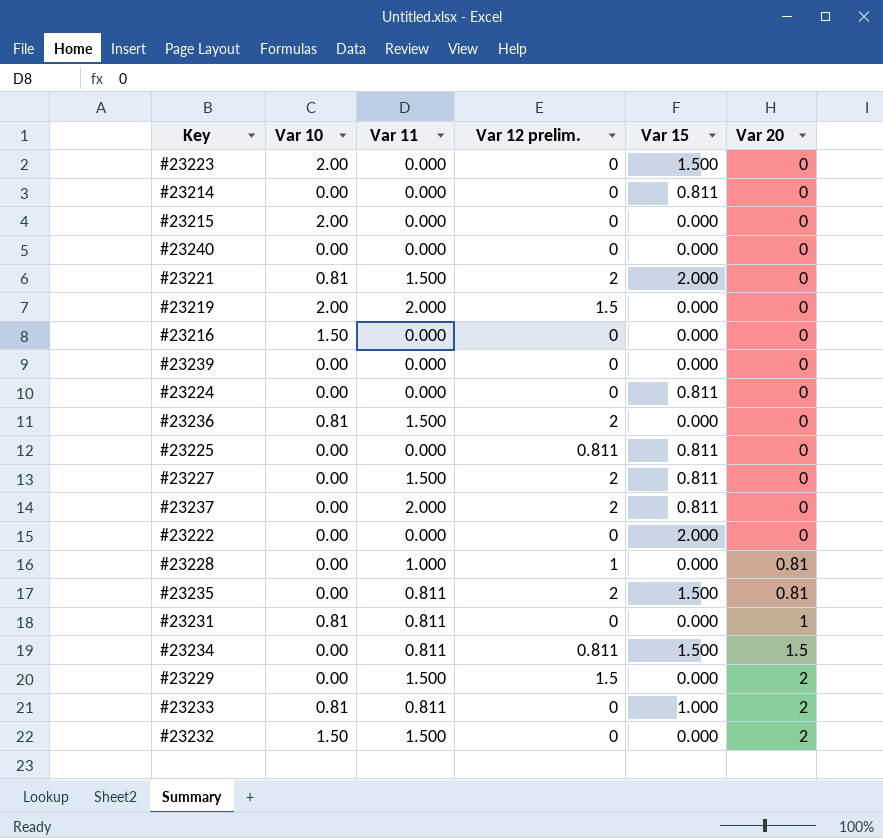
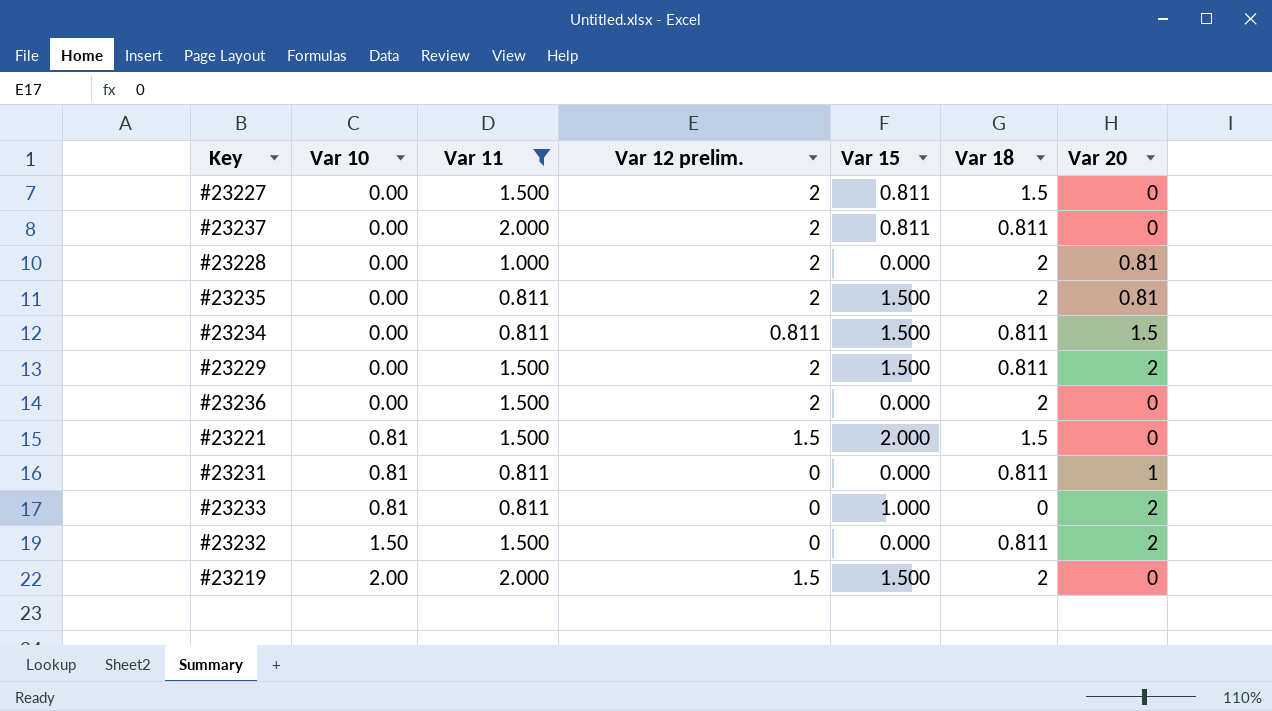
filter: none -> Var 11 != 0.000
row order: Var 20 ascending -> Var 10 ascending
column Var 18 | position: none -> 6
#23228 | Var 12 prelim.: 1 -> 2
#23229 | Var 12 prelim.: 1.5 -> 2
#23229 | Var 15: 0.000 -> 1.500
#23236 | Var 10: 0.81 -> 0.00
#23221 | Var 12 prelim.: 2 -> 1.5
#23219 | Var 15: 0.000 -> 1.500

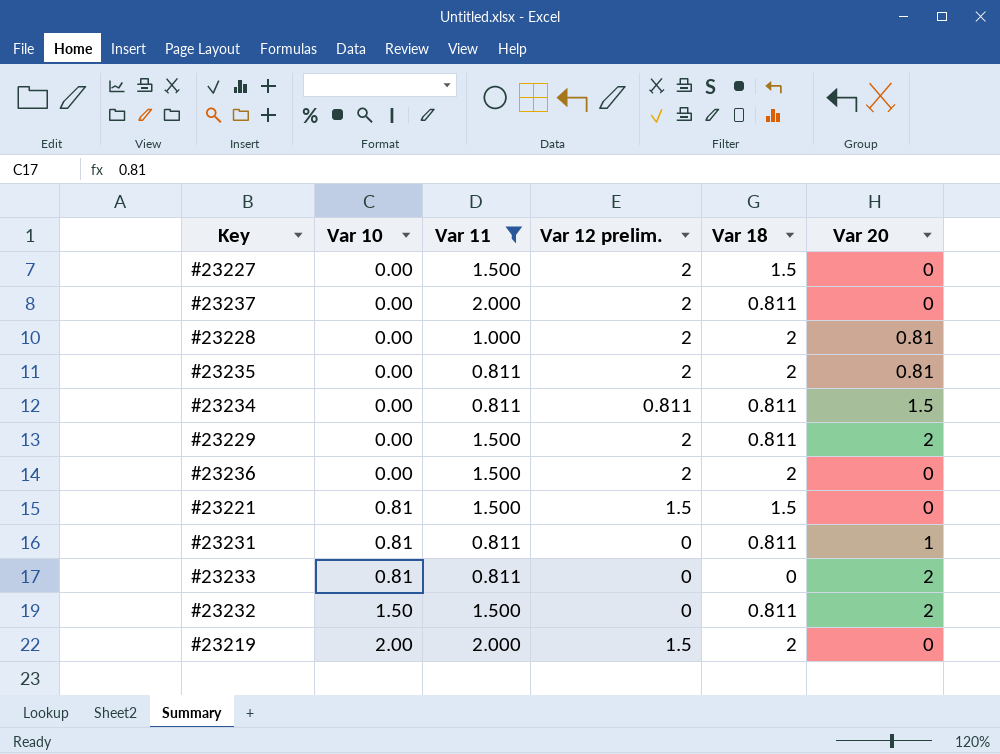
column Var 15 | position: 5 -> none

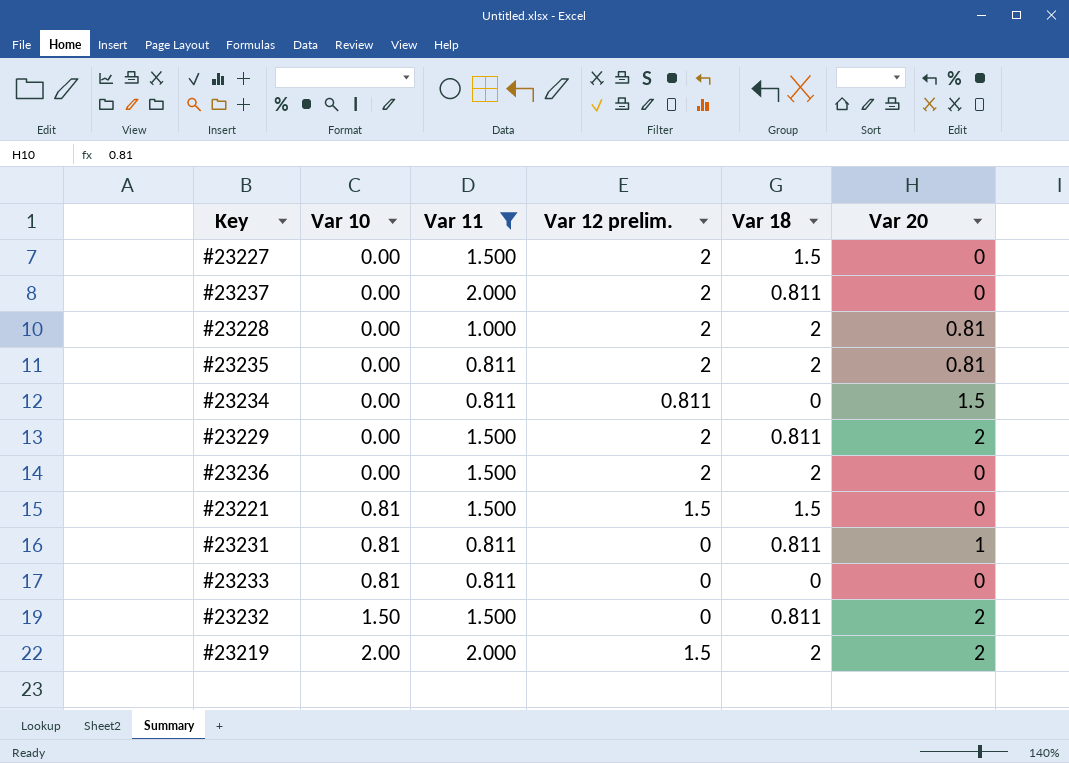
#23234 | Var 18: 0.811 -> 0
#23233 | Var 20: 2 -> 0
#23219 | Var 20: 0 -> 2

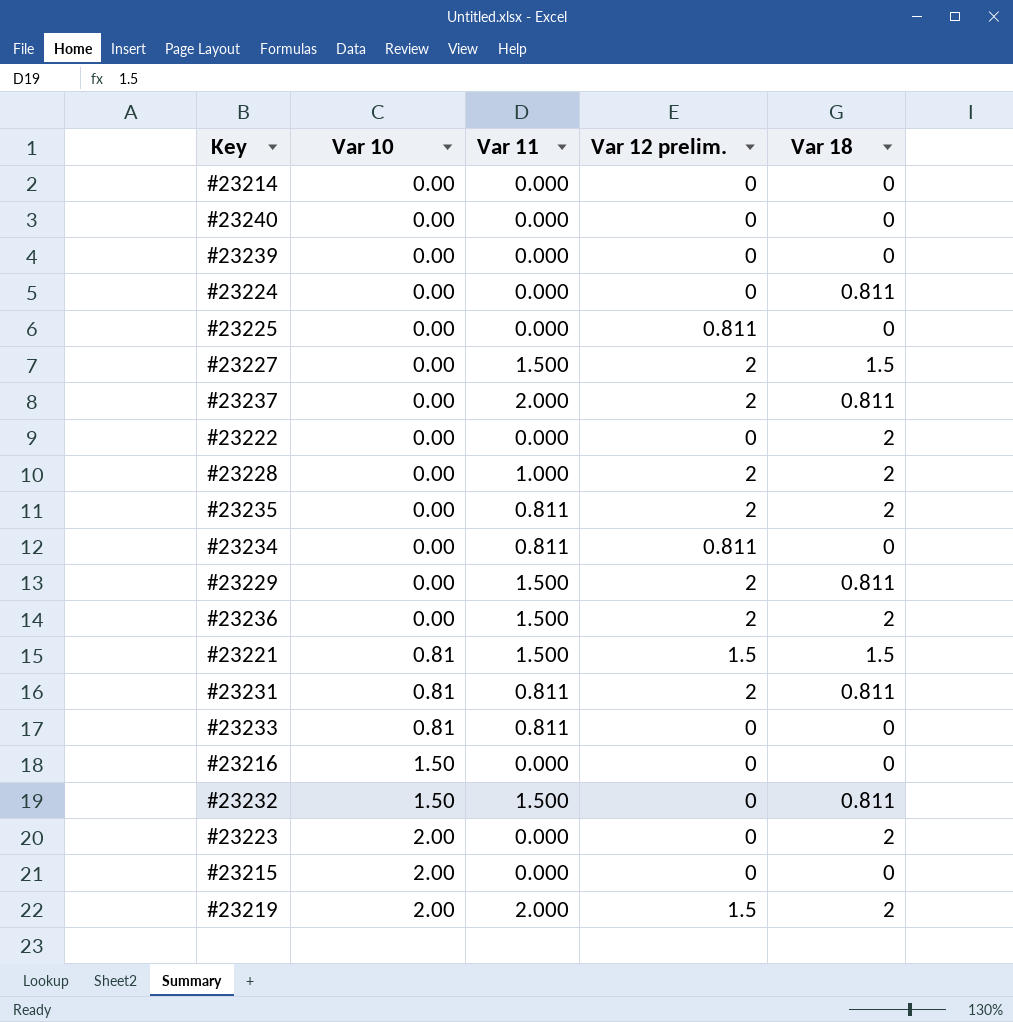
filter: Var 11 != 0.000 -> none
column Var 20 | position: 6 -> none
#23231 | Var 12 prelim.: 0 -> 2

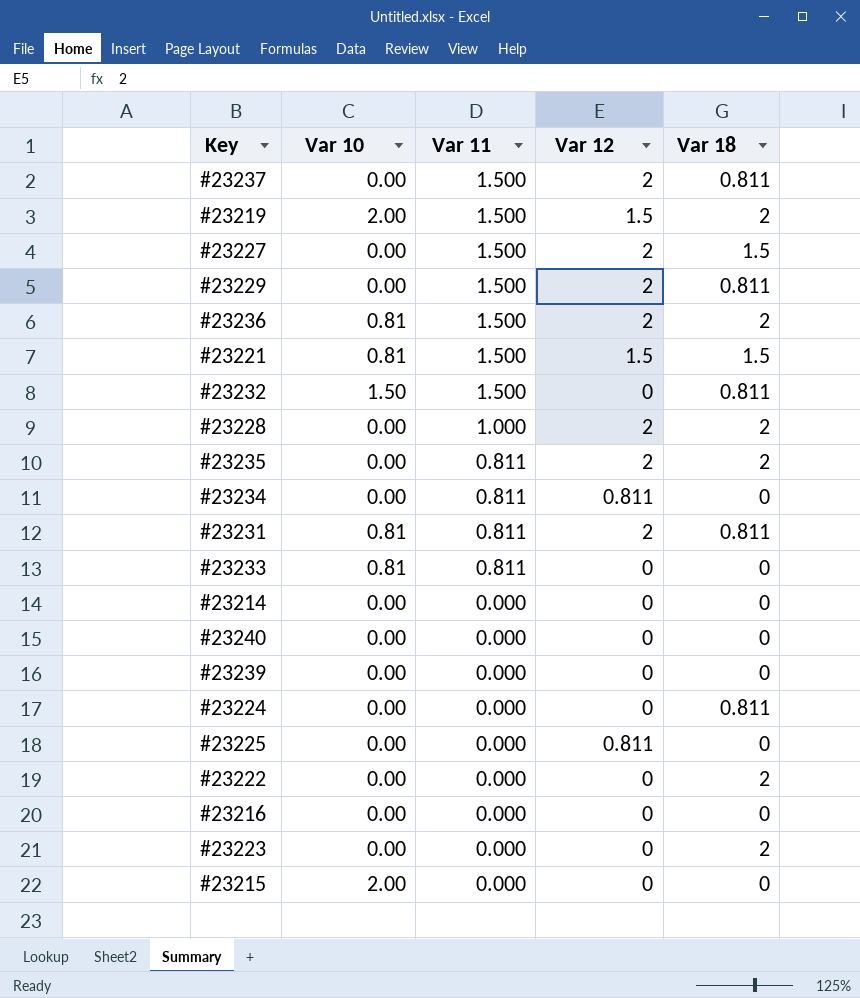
row order: Var 10 ascending -> Var 11 descending
column name: Var 12 prelim. -> Var 12
#23237 | Var 11: 2.000 -> 1.500
#23219 | Var 11: 2.000 -> 1.500
#23236 | Var 10: 0.00 -> 0.81
#23216 | Var 10: 1.50 -> 0.00
#23223 | Var 10: 2.00 -> 0.00

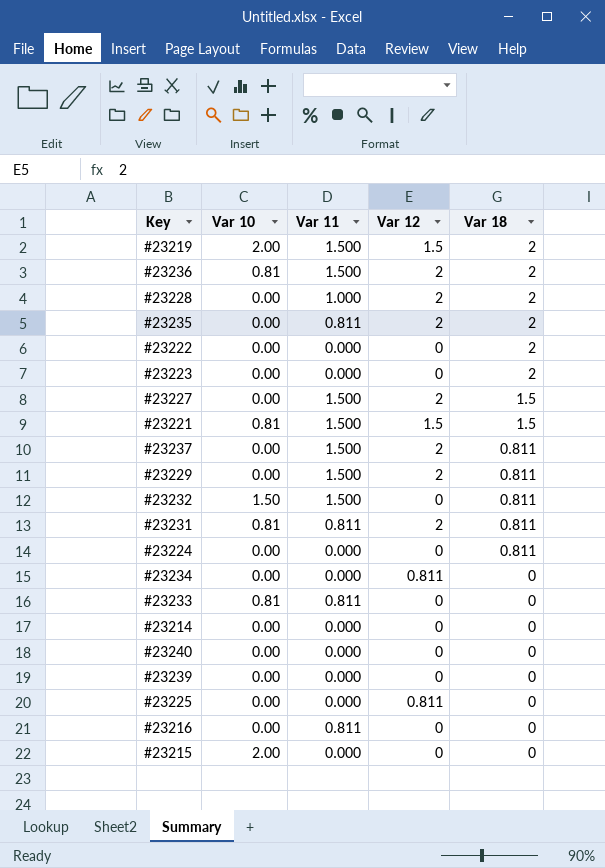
row order: Var 11 descending -> Var 18 descending
#23234 | Var 11: 0.811 -> 0.000
#23216 | Var 11: 0.000 -> 0.811

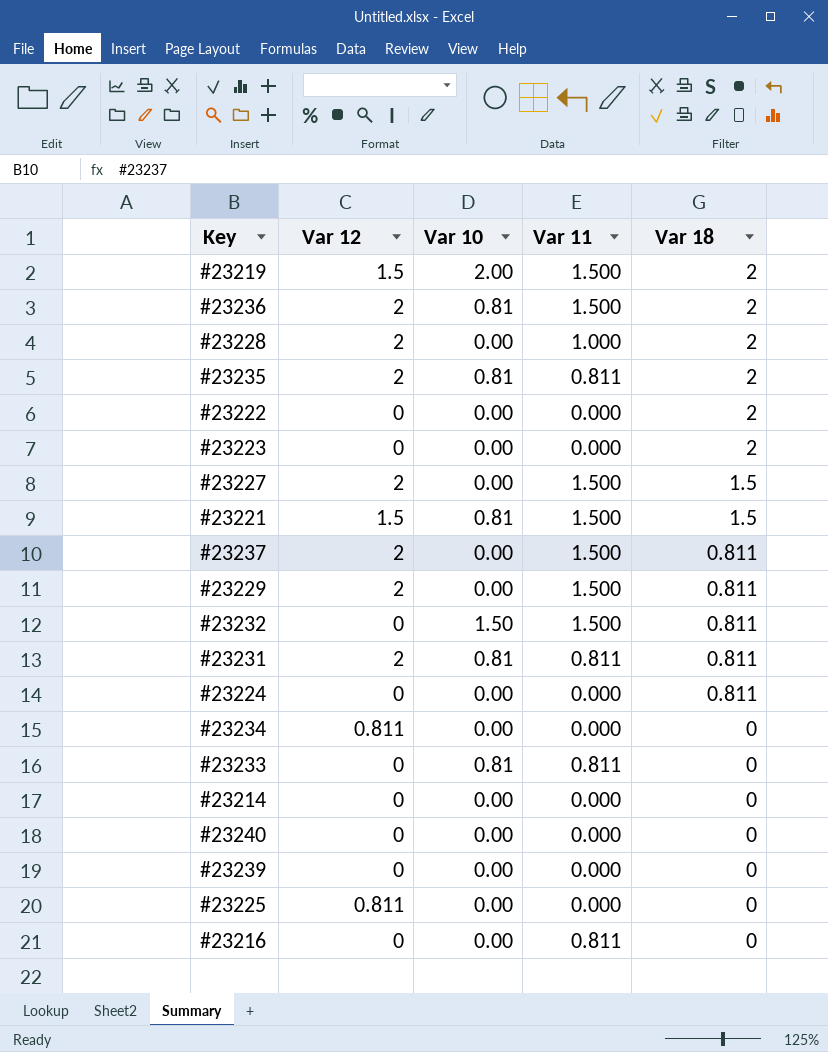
column Var 12 | position: 4 -> 2
row #23215: 2.00 | 0.000 | 0 | 0 -> none
#23235 | Var 10: 0.00 -> 0.81

